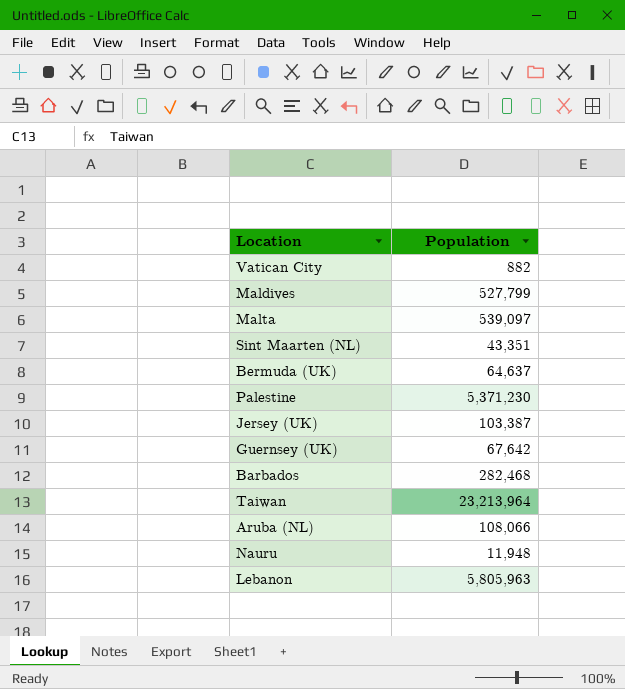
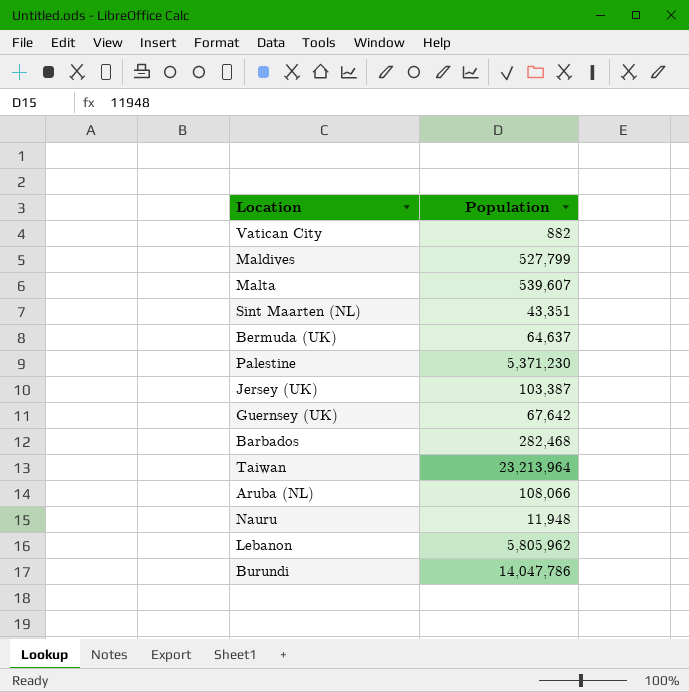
Malta | Population: 539,097 -> 539,607
Lebanon | Population: 5,805,963 -> 5,805,962
row Burundi: none -> 14,047,786

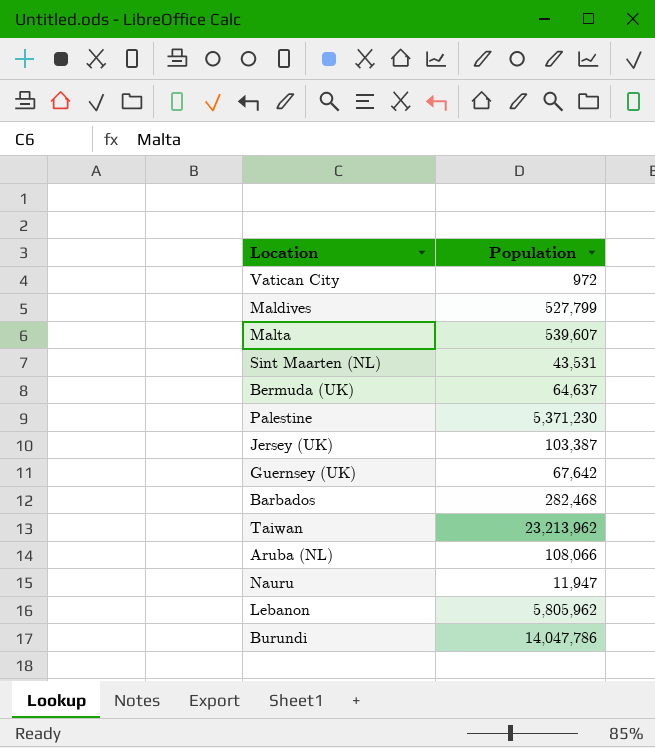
Vatican City | Population: 882 -> 972
Sint Maarten (NL) | Population: 43,351 -> 43,531
Taiwan | Population: 23,213,964 -> 23,213,962
Nauru | Population: 11,948 -> 11,947

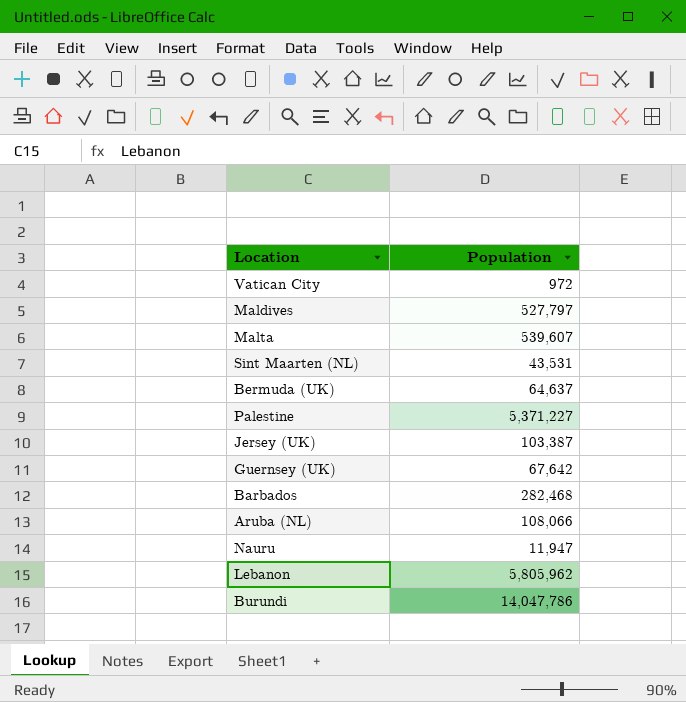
row Taiwan: 23,213,962 -> none
Maldives | Population: 527,799 -> 527,797
Palestine | Population: 5,371,230 -> 5,371,227

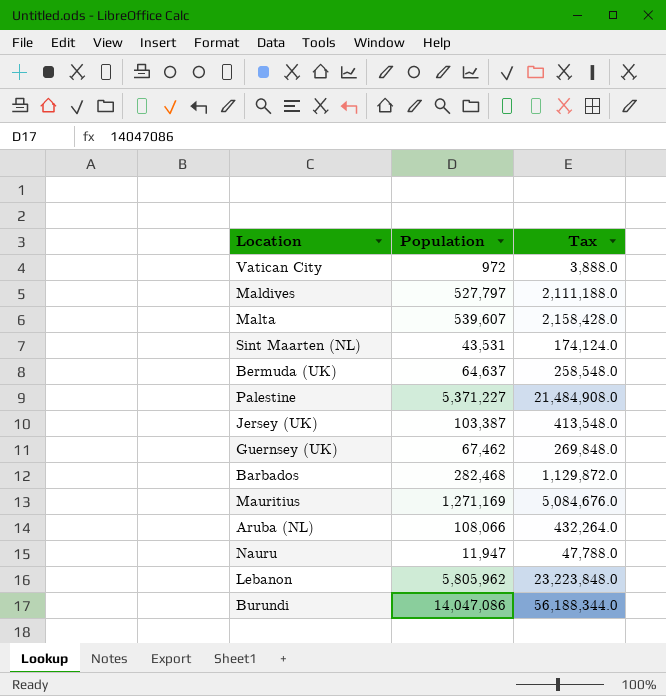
column Tax | formula: none -> [Population] * 4
Guernsey (UK) | Population: 67,642 -> 67,462
row Mauritius: none -> 1,271,169 | 5,084,676.0
Burundi | Population: 14,047,786 -> 14,047,086

